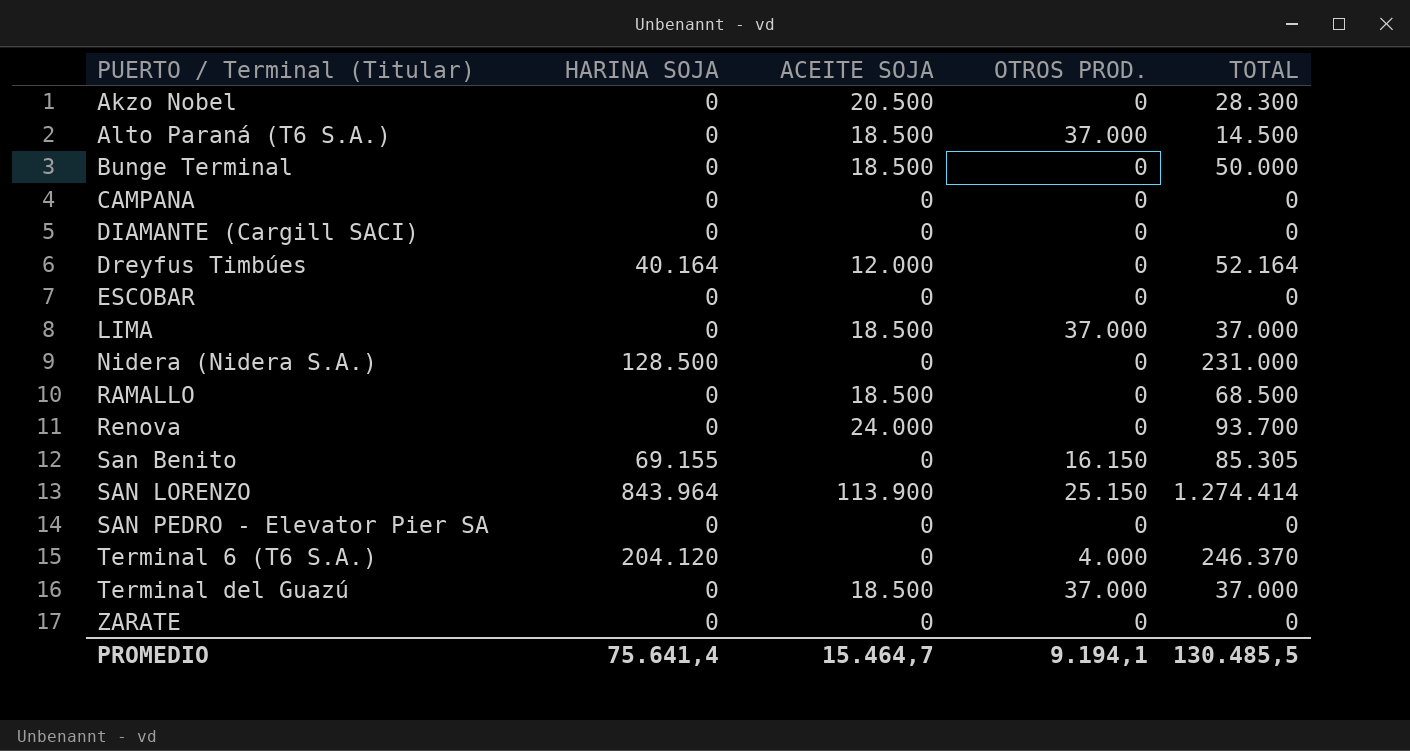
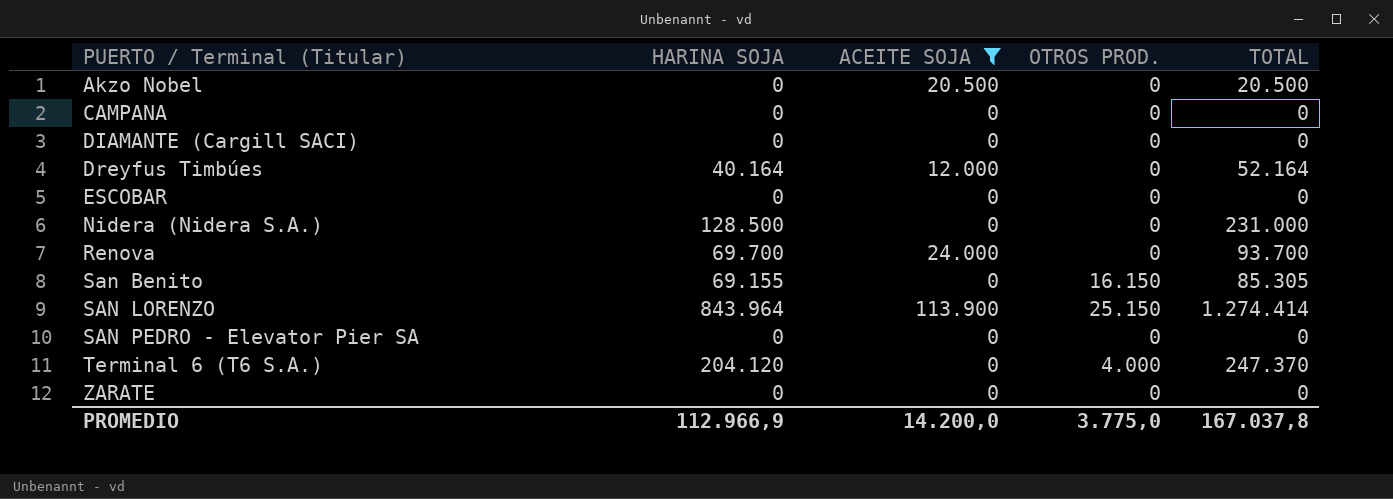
filter: none -> ACEITE SOJA != 18.500
Akzo Nobel | TOTAL: 28.300 -> 20.500
Renova | HARINA SOJA: 0 -> 69.700
Terminal 6 (T6 S.A.) | TOTAL: 246.370 -> 247.370
PROMEDIO | HARINA SOJA: 75.641,4 -> 112.966,9
PROMEDIO | ACEITE SOJA: 15.464,7 -> 14.200,0
PROMEDIO | OTROS PROD.: 9.194,1 -> 3.775,0
PROMEDIO | TOTAL: 130.485,5 -> 167.037,8

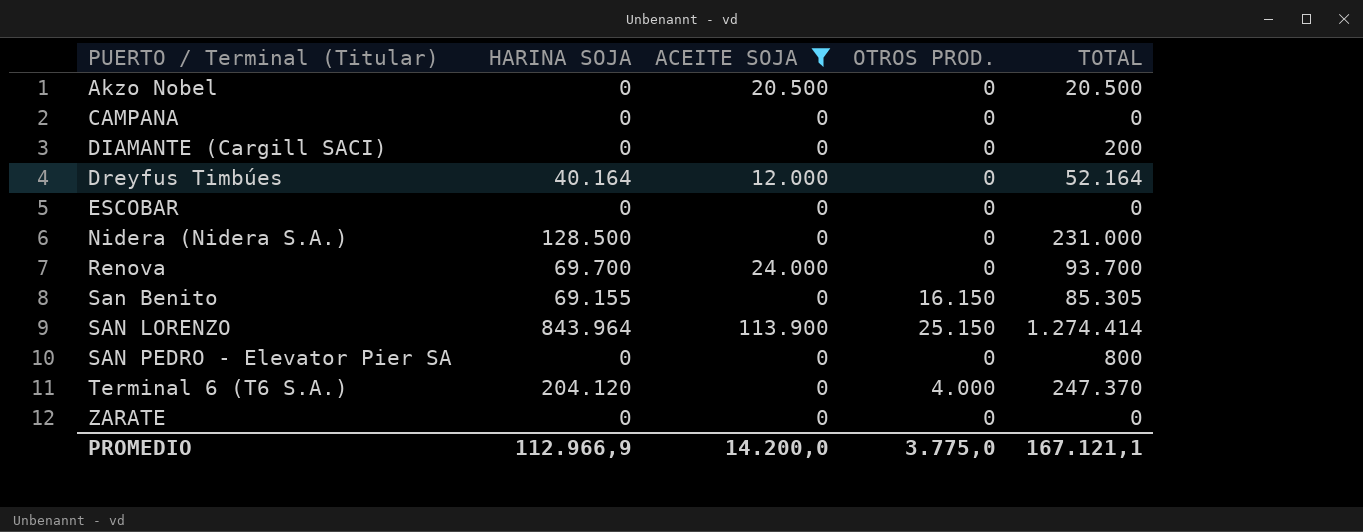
DIAMANTE (Cargill SACI) | TOTAL: 0 -> 200
SAN PEDRO - Elevator Pier SA | TOTAL: 0 -> 800
PROMEDIO | TOTAL: 167.037,8 -> 167.121,1

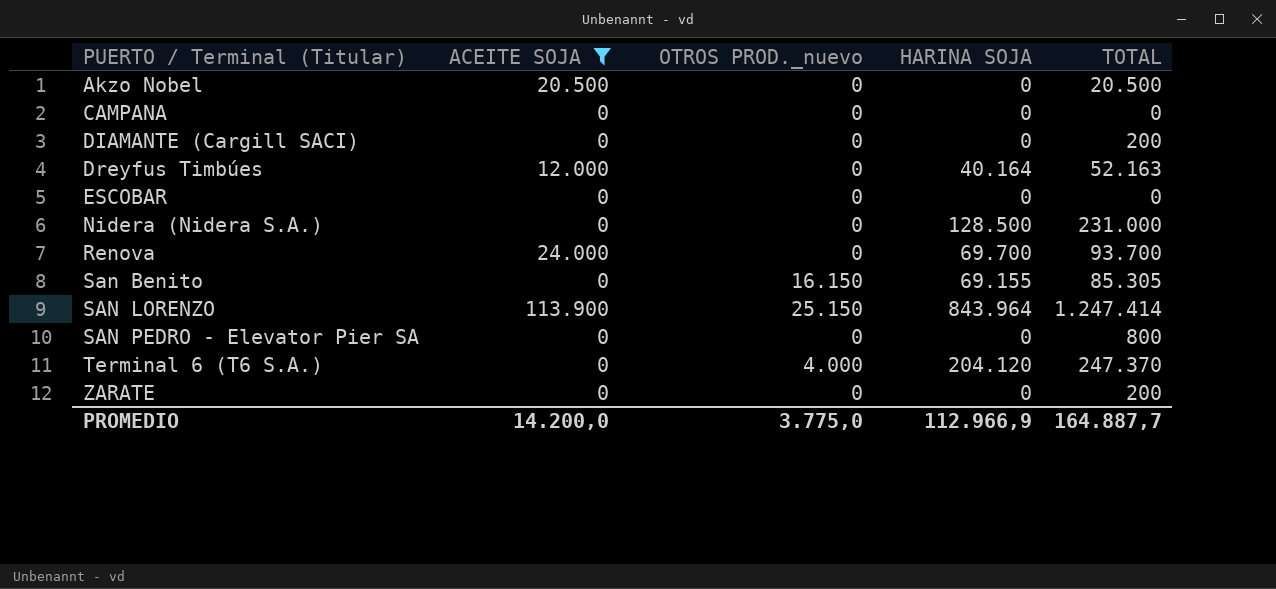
column name: OTROS PROD. -> OTROS PROD._nuevo
column HARINA SOJA | position: 2 -> 4
Dreyfus Timbúes | TOTAL: 52.164 -> 52.163
SAN LORENZO | TOTAL: 1.274.414 -> 1.247.414
ZARATE | TOTAL: 0 -> 200
PROMEDIO | TOTAL: 167.121,1 -> 164.887,7

